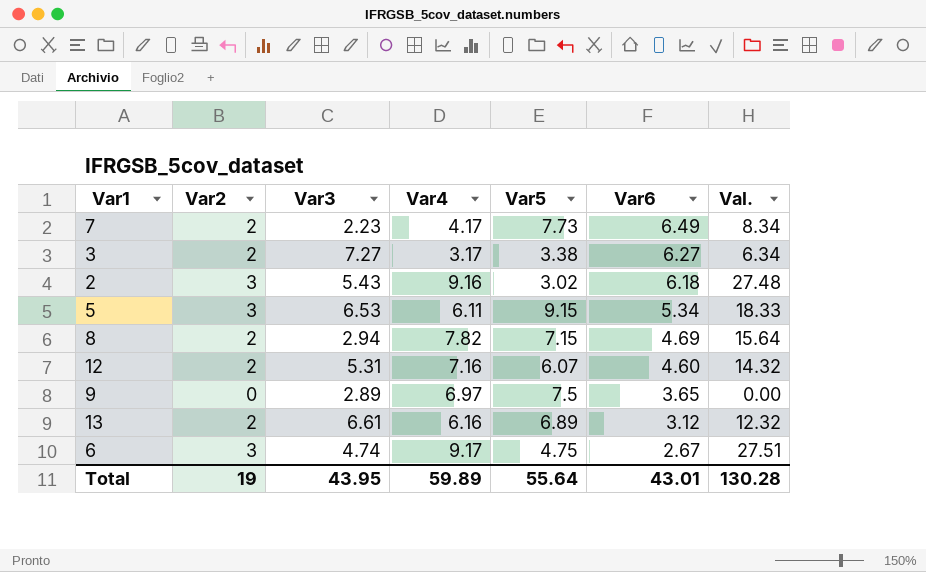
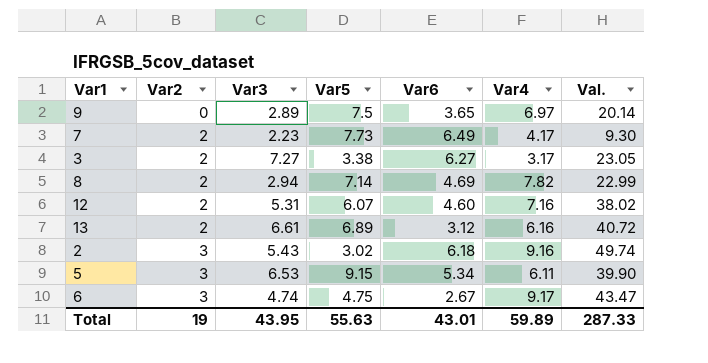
row order: Var6 descending -> Var2 ascending
column Var4 | position: 4 -> 6
column Val. | formula: [Var2] * [Var4] -> [Var3] * [Var4]
8 | Var5: 7.15 -> 7.14
Total | Var5: 55.64 -> 55.63
Total | Val.: 130.28 -> 287.33

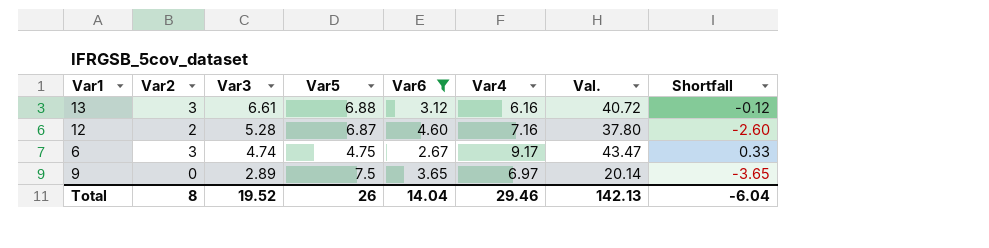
filter: none -> Var6 <= 4.60
row order: Var2 ascending -> Var3 descending
column Shortfall | formula: none -> [Var2] - [Var6]
13 | Var2: 2 -> 3
13 | Var5: 6.89 -> 6.88
12 | Var3: 5.31 -> 5.28
12 | Var5: 6.07 -> 6.87
12 | Val.: 38.02 -> 37.80
Total | Var2: 19 -> 8
Total | Var3: 43.95 -> 19.52
Total | Var5: 55.63 -> 26
Total | Var6: 43.01 -> 14.04
Total | Var4: 59.89 -> 29.46
Total | Val.: 287.33 -> 142.13

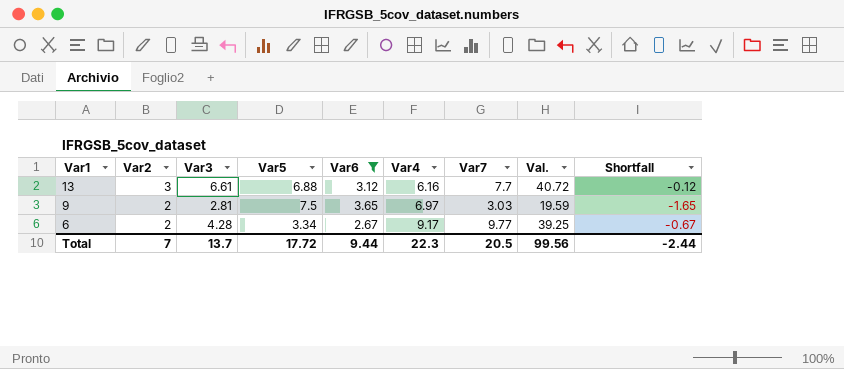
row order: Var3 descending -> Var1 descending
column Var7 | position: none -> 7
row 12: 2 | 5.28 | 6.87 | 4.60 | 7.16 | 37.80 | -2.60 -> none
9 | Var2: 0 -> 2
9 | Var3: 2.89 -> 2.81
9 | Val.: 20.14 -> 19.59
9 | Shortfall: -3.65 -> -1.65
6 | Var2: 3 -> 2
6 | Var3: 4.74 -> 4.28
6 | Var5: 4.75 -> 3.34
6 | Val.: 43.47 -> 39.25
6 | Shortfall: 0.33 -> -0.67
Total | Var2: 8 -> 7
Total | Var3: 19.52 -> 13.7
Total | Var5: 26 -> 17.72
Total | Var6: 14.04 -> 9.44
Total | Var4: 29.46 -> 22.3
Total | Val.: 142.13 -> 99.56
Total | Shortfall: -6.04 -> -2.44

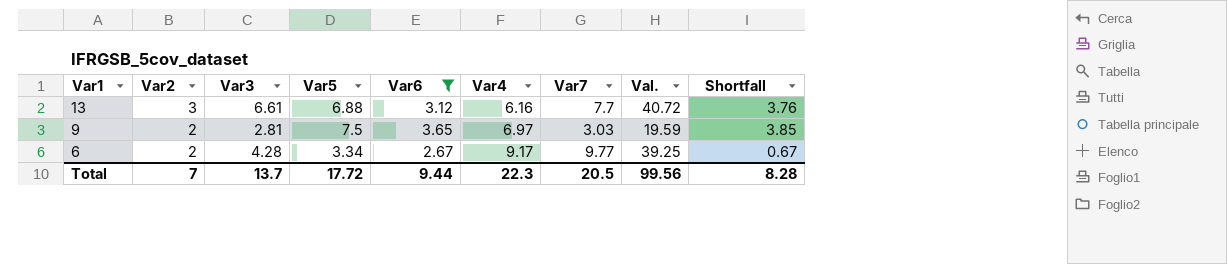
column Shortfall | formula: [Var2] - [Var6] -> [Var5] - [Var6]
Total | Shortfall: -2.44 -> 8.28

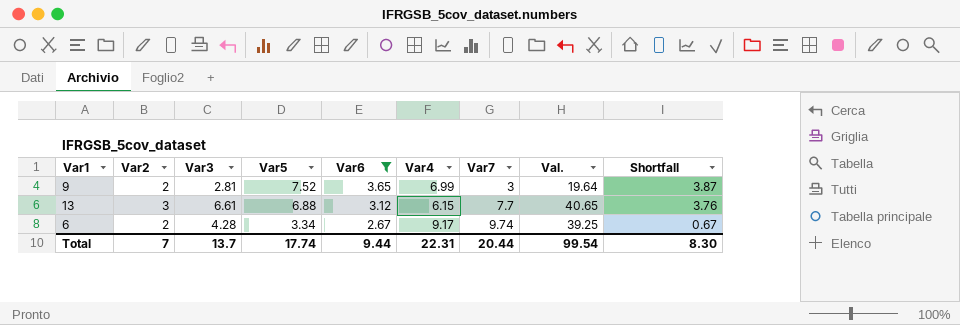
row order: Var1 descending -> Var5 descending
9 | Var5: 7.5 -> 7.52
9 | Var4: 6.97 -> 6.99
9 | Var7: 3.03 -> 3
9 | Val.: 19.59 -> 19.64
9 | Shortfall: 3.85 -> 3.87
13 | Var4: 6.16 -> 6.15
13 | Val.: 40.72 -> 40.65
6 | Var7: 9.77 -> 9.74
Total | Var5: 17.72 -> 17.74
Total | Var4: 22.3 -> 22.31
Total | Var7: 20.5 -> 20.44
Total | Val.: 99.56 -> 99.54
Total | Shortfall: 8.28 -> 8.30

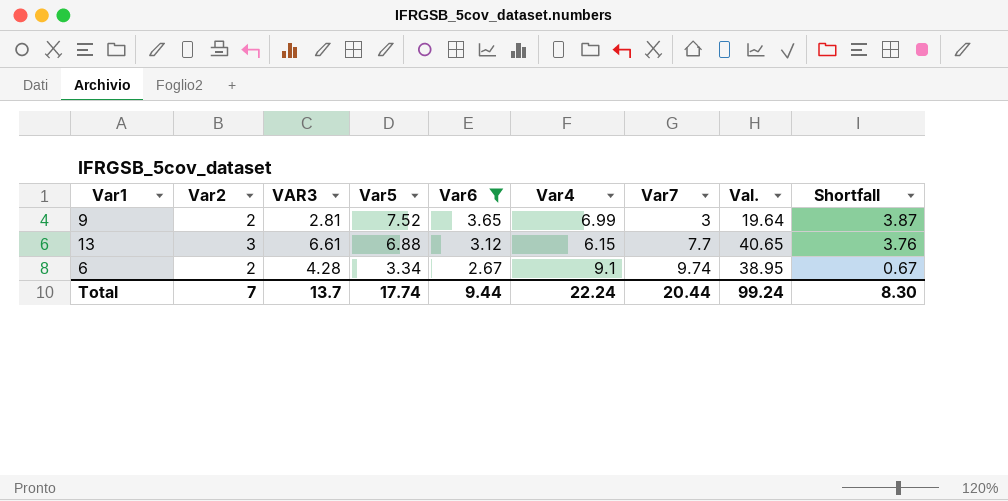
column name: Var3 -> VAR3
6 | Var4: 9.17 -> 9.1
6 | Val.: 39.25 -> 38.95
Total | Var4: 22.31 -> 22.24
Total | Val.: 99.54 -> 99.24

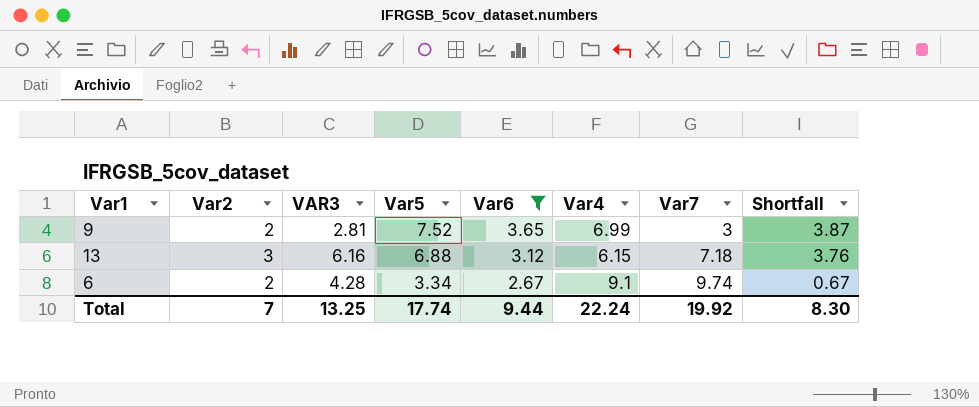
column Val. | formula: [VAR3] * [Var4] -> none
13 | VAR3: 6.61 -> 6.16
13 | Var7: 7.7 -> 7.18
Total | VAR3: 13.7 -> 13.25
Total | Var7: 20.44 -> 19.92

